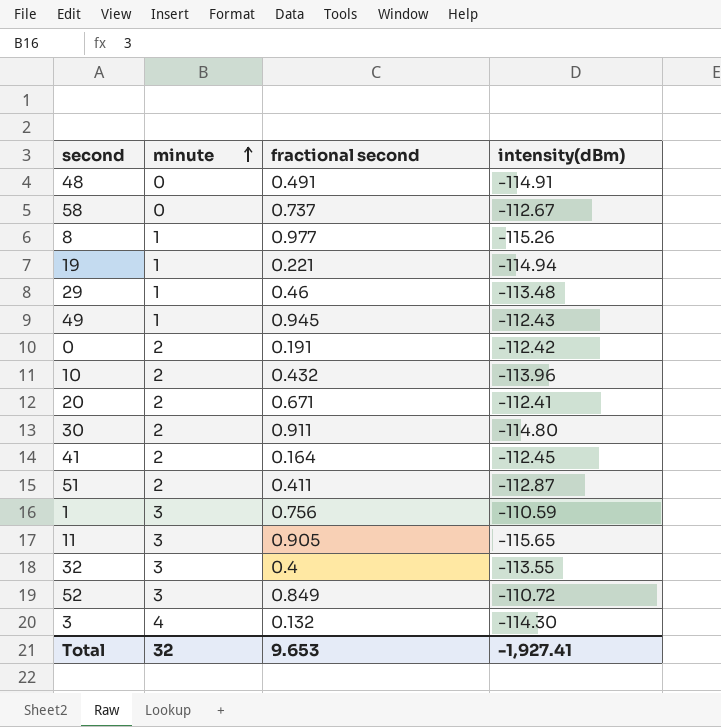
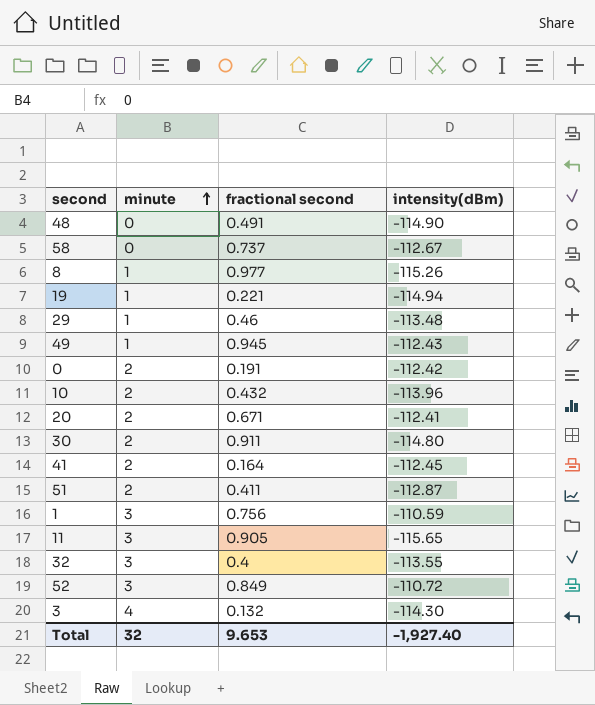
48 | intensity(dBm): -114.91 -> -114.90
Total | intensity(dBm): -1,927.41 -> -1,927.40

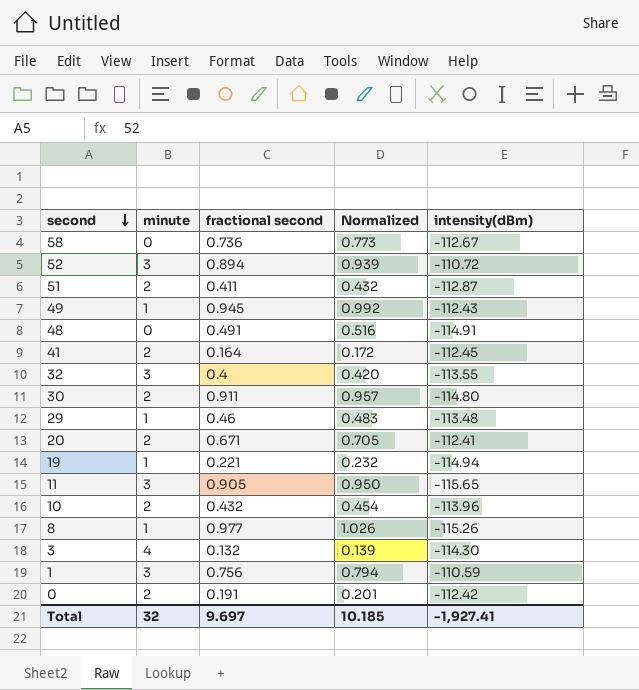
row order: minute ascending -> second descending
column Normalized | formula: none -> [fractional second] * 1.05
58 | fractional second: 0.737 -> 0.736
52 | fractional second: 0.849 -> 0.894
48 | intensity(dBm): -114.90 -> -114.91
Total | fractional second: 9.653 -> 9.697
Total | intensity(dBm): -1,927.40 -> -1,927.41

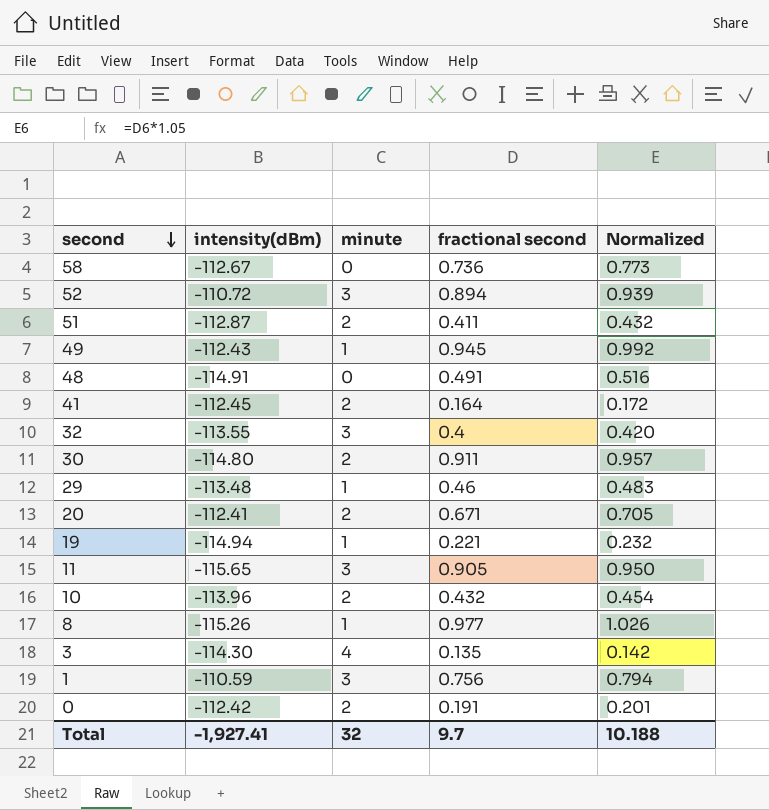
column intensity(dBm) | position: 5 -> 2
3 | fractional second: 0.132 -> 0.135
3 | Normalized: 0.139 -> 0.142
Total | fractional second: 9.697 -> 9.7
Total | Normalized: 10.185 -> 10.188

